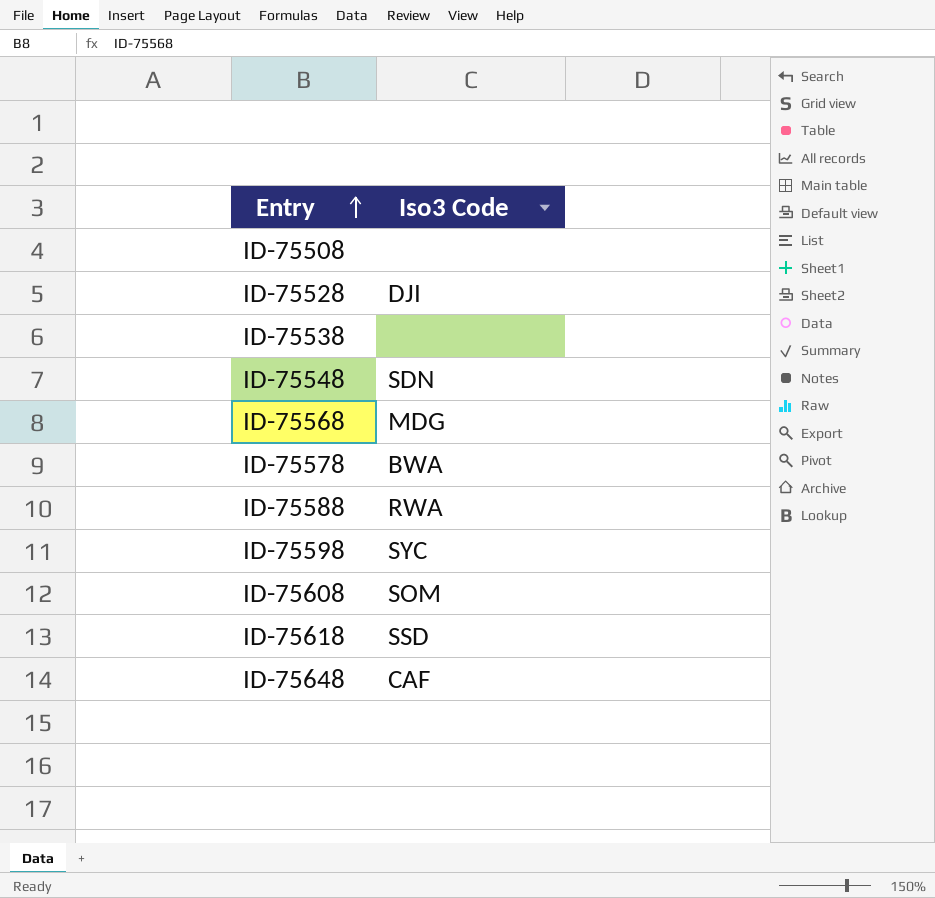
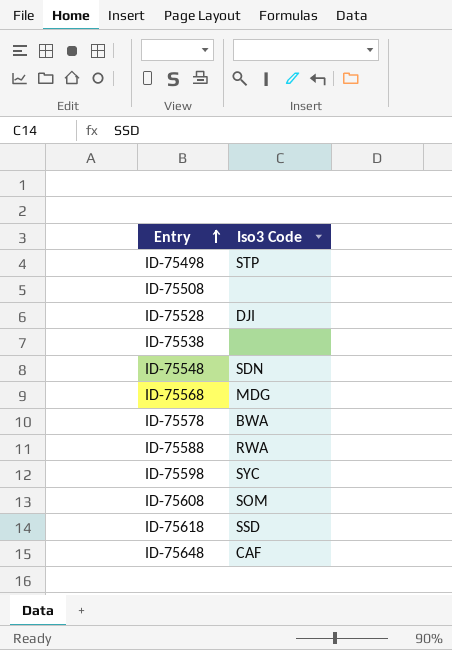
row ID-75498: none -> STP

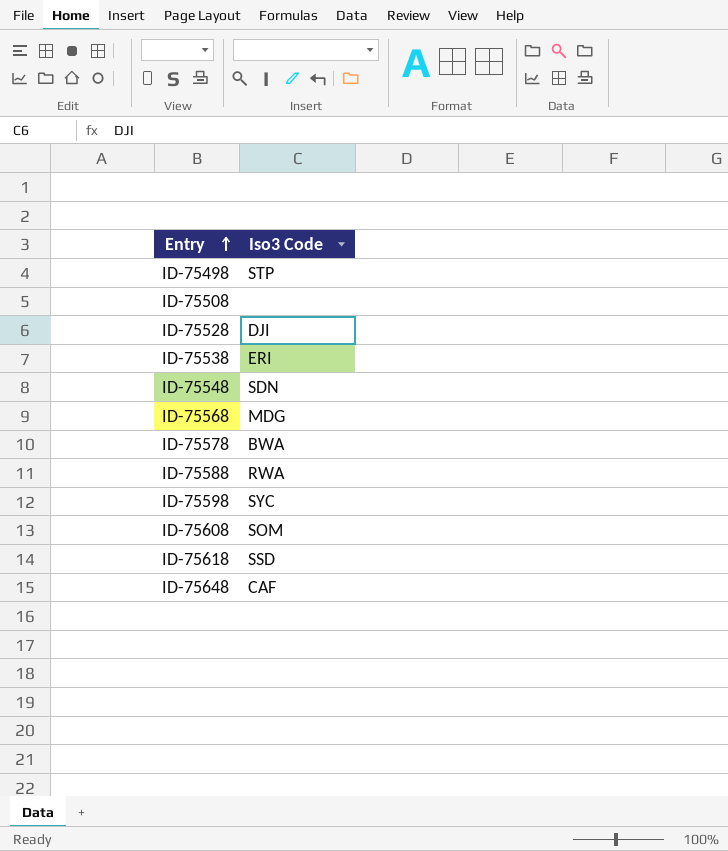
ID-75538 | Iso3 Code: none -> ERI

